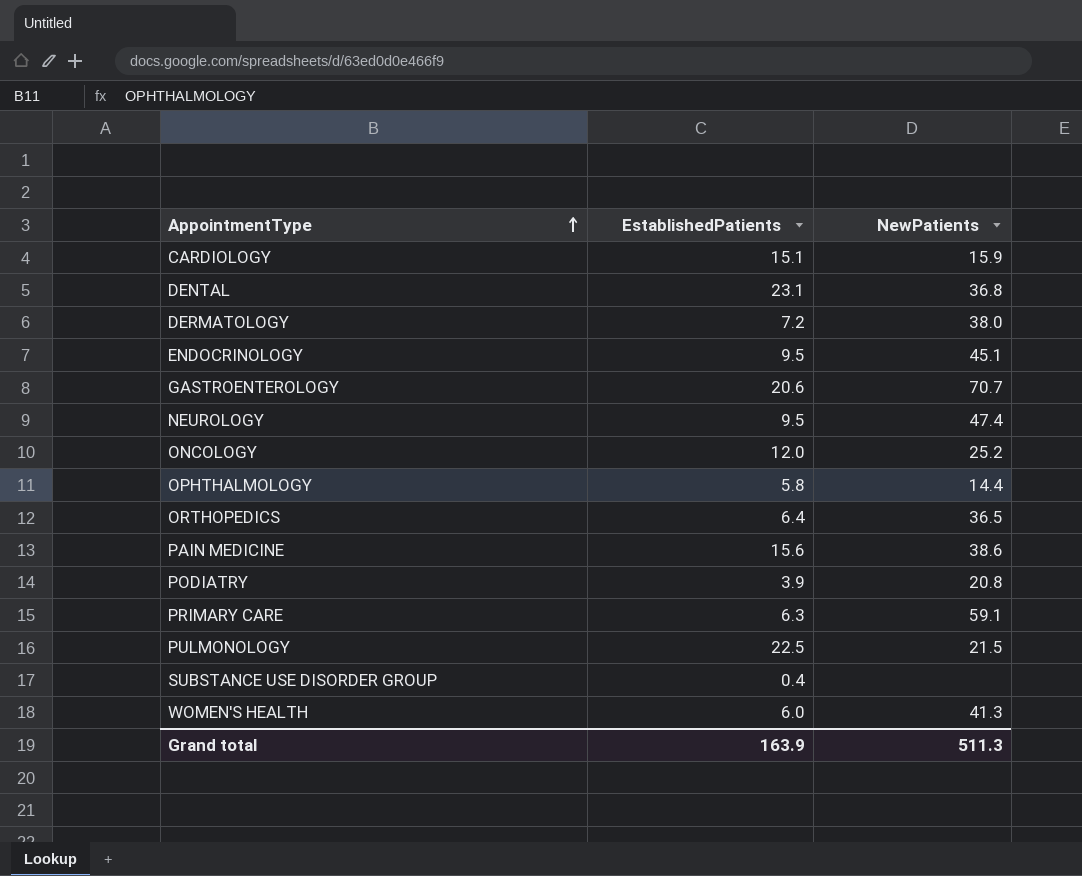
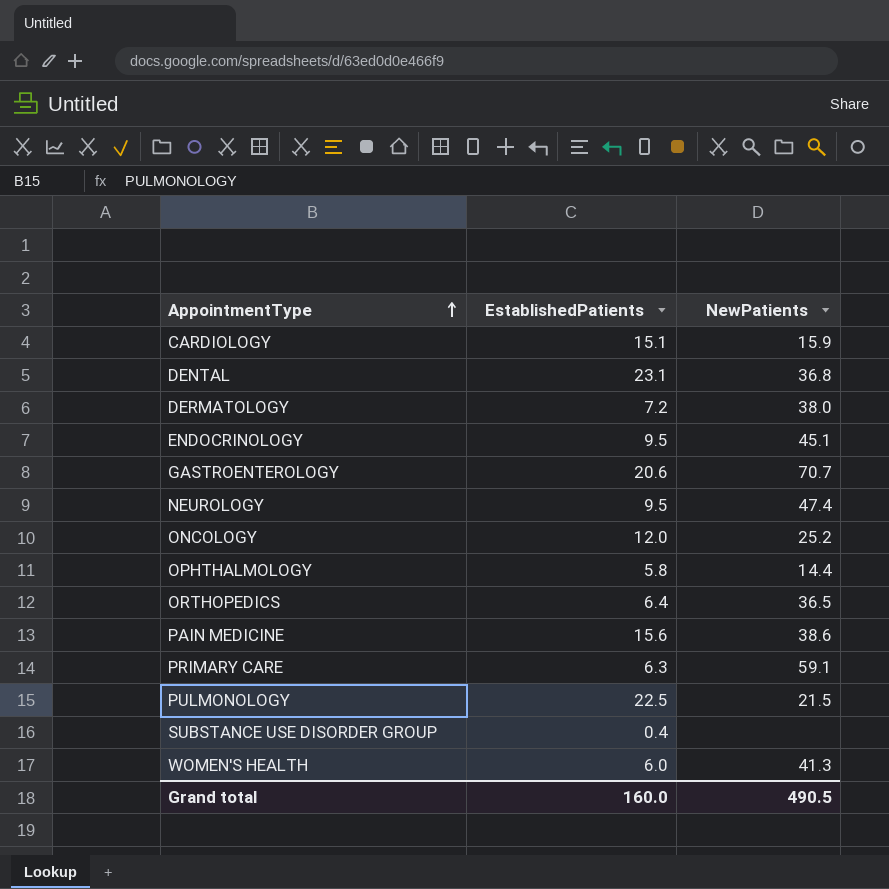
row PODIATRY: 3.9 | 20.8 -> none
Grand total | EstablishedPatients: 163.9 -> 160.0
Grand total | NewPatients: 511.3 -> 490.5

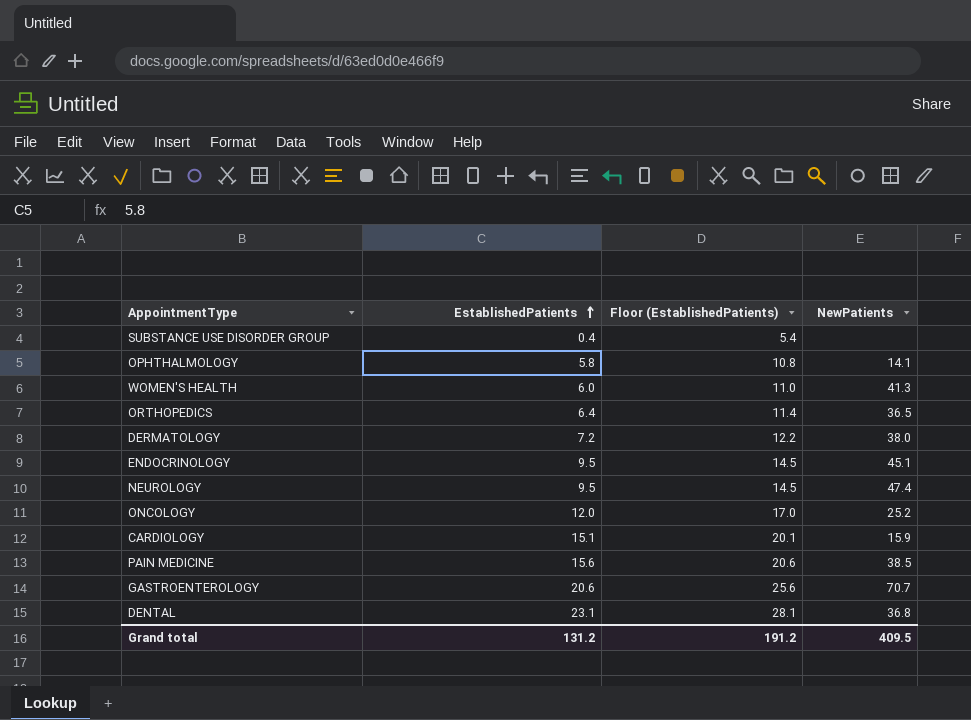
row order: AppointmentType ascending -> EstablishedPatients ascending
column Floor (EstablishedPatients) | formula: none -> [EstablishedPatients] + 5
row PRIMARY CARE: 6.3 | 59.1 -> none
row PULMONOLOGY: 22.5 | 21.5 -> none
OPHTHALMOLOGY | NewPatients: 14.4 -> 14.1
PAIN MEDICINE | NewPatients: 38.6 -> 38.5
Grand total | EstablishedPatients: 160.0 -> 131.2
Grand total | NewPatients: 490.5 -> 409.5

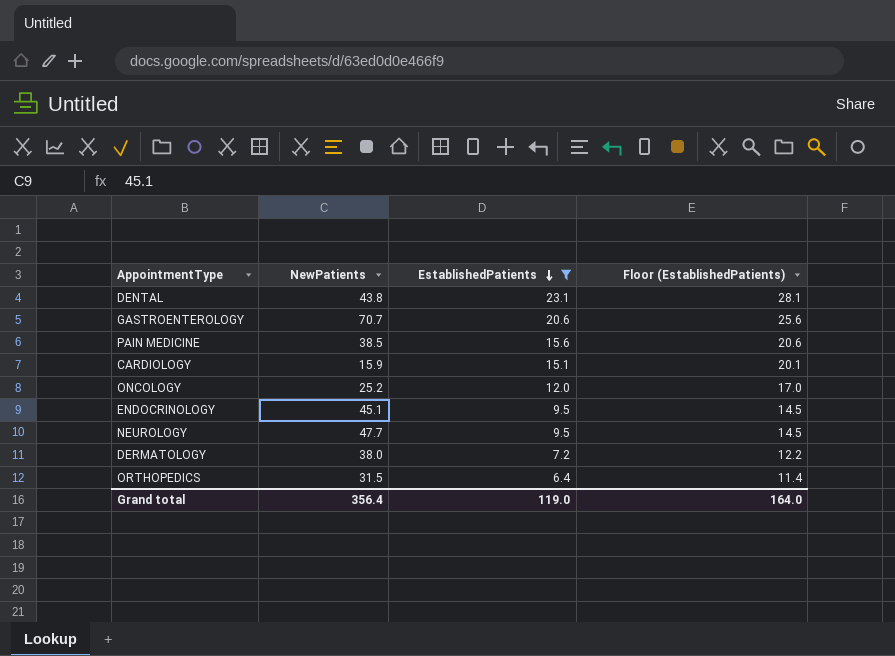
filter: none -> EstablishedPatients >= 6.4
row order: EstablishedPatients ascending -> EstablishedPatients descending
column NewPatients | position: 4 -> 2
DENTAL | NewPatients: 36.8 -> 43.8
NEUROLOGY | NewPatients: 47.4 -> 47.7
ORTHOPEDICS | NewPatients: 36.5 -> 31.5
Grand total | NewPatients: 409.5 -> 356.4
Grand total | EstablishedPatients: 131.2 -> 119.0
Grand total | Floor (EstablishedPatients): 191.2 -> 164.0

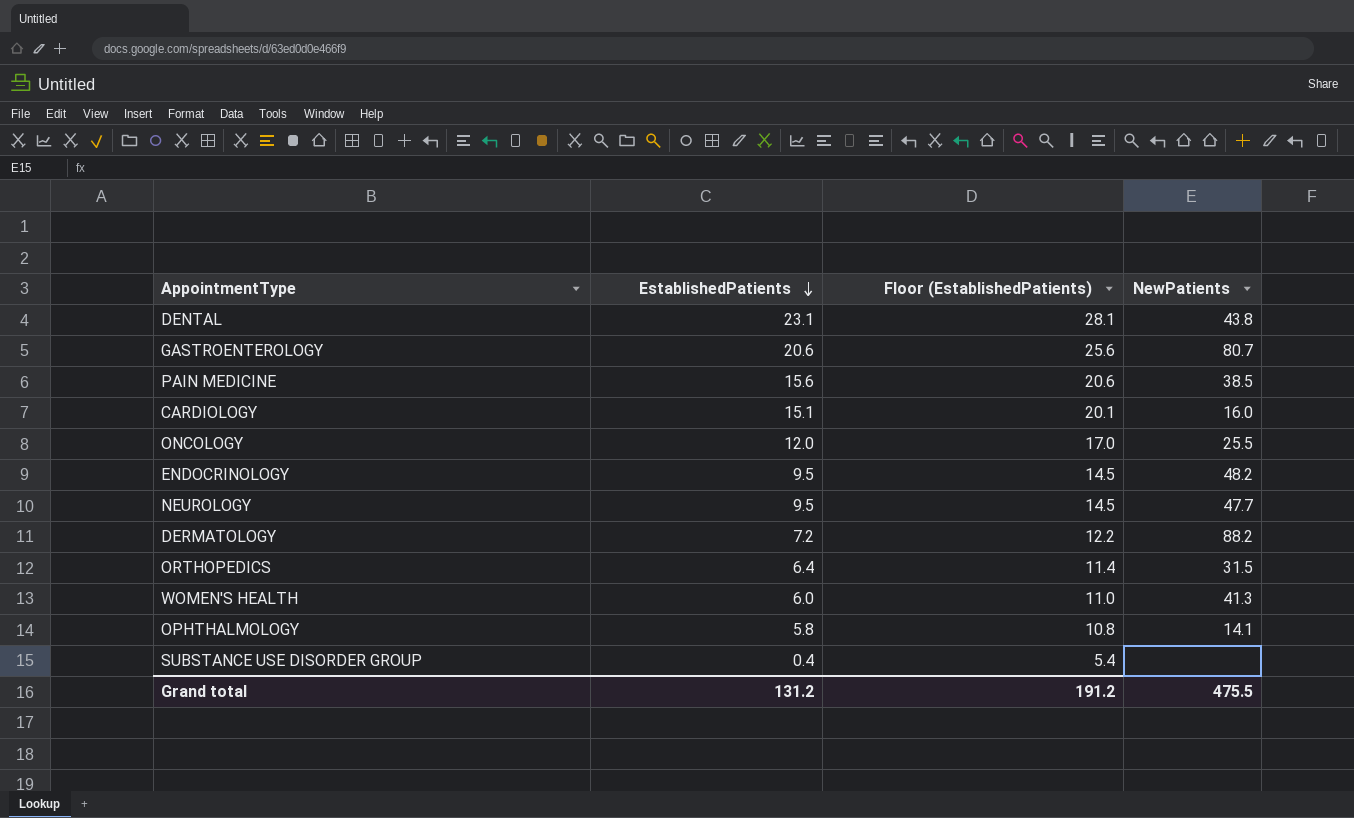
filter: EstablishedPatients >= 6.4 -> none
column NewPatients | position: 2 -> 4
GASTROENTEROLOGY | NewPatients: 70.7 -> 80.7
CARDIOLOGY | NewPatients: 15.9 -> 16.0
ONCOLOGY | NewPatients: 25.2 -> 25.5
ENDOCRINOLOGY | NewPatients: 45.1 -> 48.2
DERMATOLOGY | NewPatients: 38.0 -> 88.2
Grand total | EstablishedPatients: 119.0 -> 131.2
Grand total | Floor (EstablishedPatients): 164.0 -> 191.2
Grand total | NewPatients: 356.4 -> 475.5

